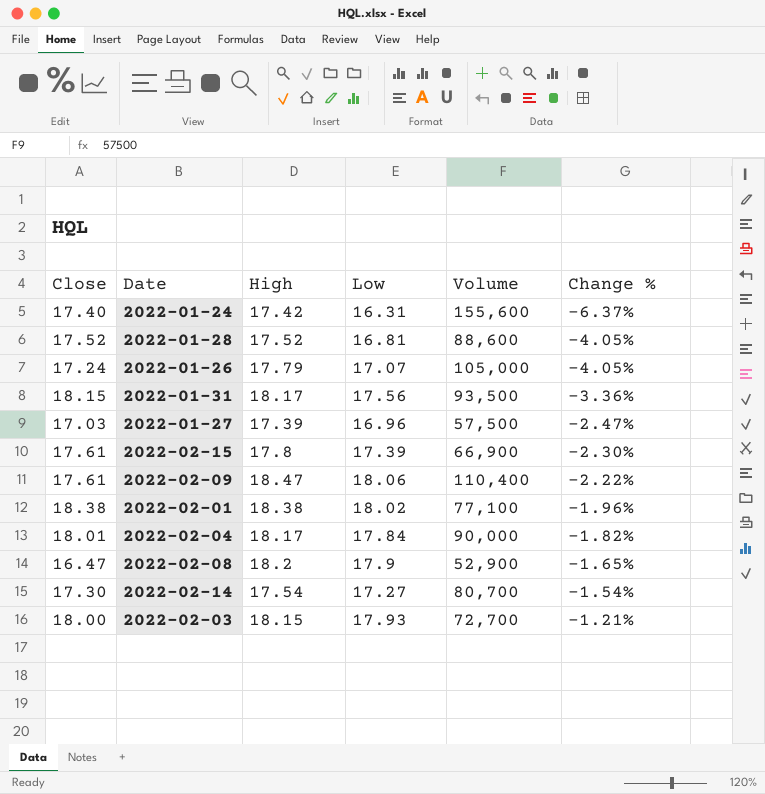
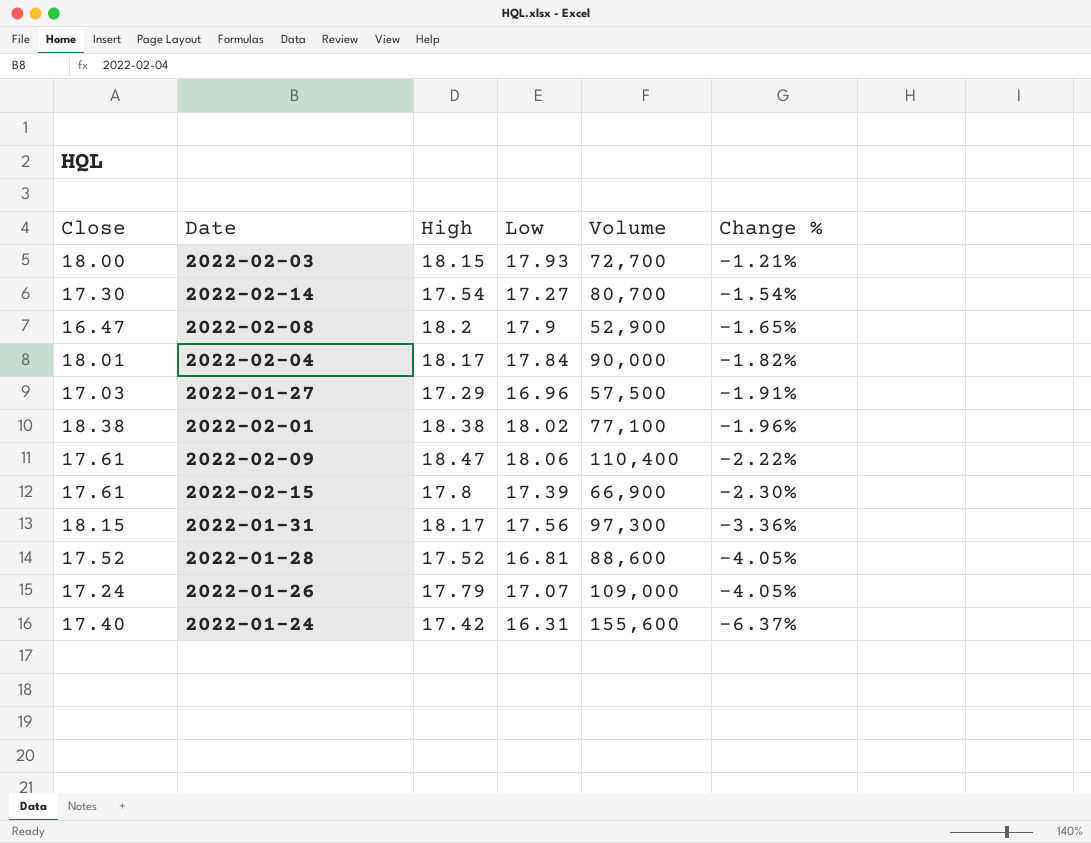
row order: Change % ascending -> Change % descending
2022-01-27 | High: 17.39 -> 17.29
2022-01-27 | Change %: -2.47% -> -1.91%
2022-01-31 | Volume: 93,500 -> 97,300
2022-01-26 | Volume: 105,000 -> 109,000

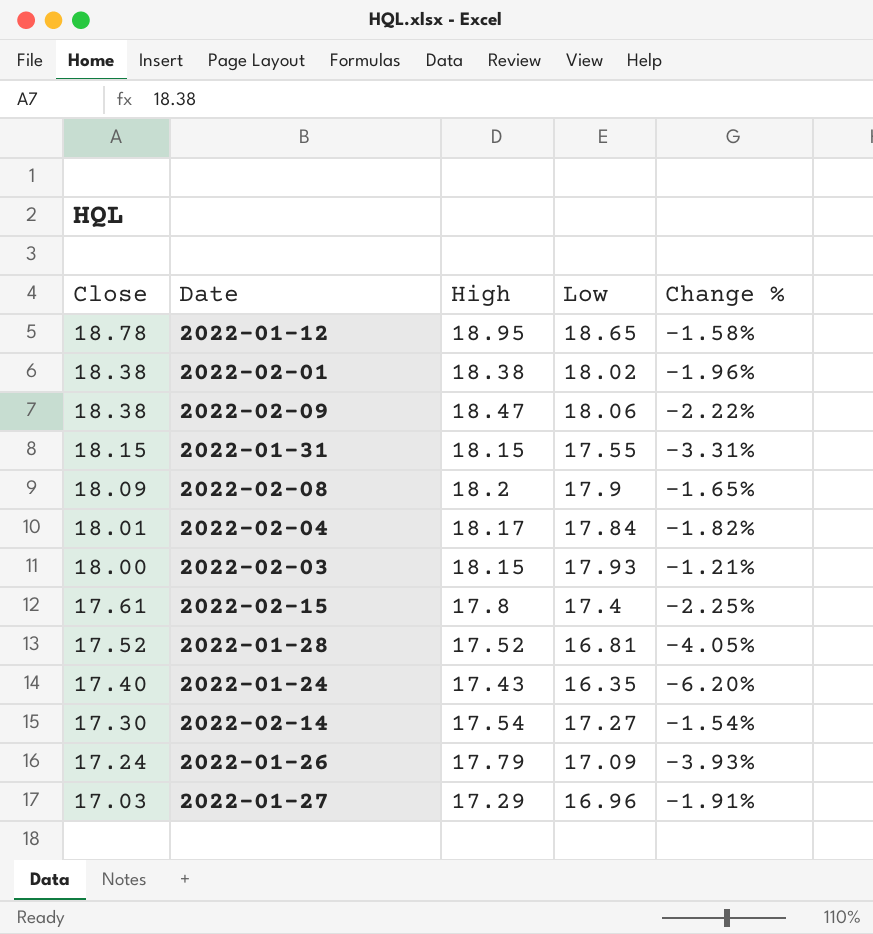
row order: Change % descending -> Close descending
column Volume | position: 5 -> none
row 2022-01-12: none -> 18.78 | 18.95 | 18.65 | -1.58%
2022-02-09 | Close: 17.61 -> 18.38
2022-01-31 | High: 18.17 -> 18.15
2022-01-31 | Low: 17.56 -> 17.55
2022-01-31 | Change %: -3.36% -> -3.31%
2022-02-08 | Close: 16.47 -> 18.09
2022-02-15 | Low: 17.39 -> 17.4
2022-02-15 | Change %: -2.30% -> -2.25%
2022-01-24 | High: 17.42 -> 17.43
2022-01-24 | Low: 16.31 -> 16.35
2022-01-24 | Change %: -6.37% -> -6.20%
2022-01-26 | Low: 17.07 -> 17.09
2022-01-26 | Change %: -4.05% -> -3.93%

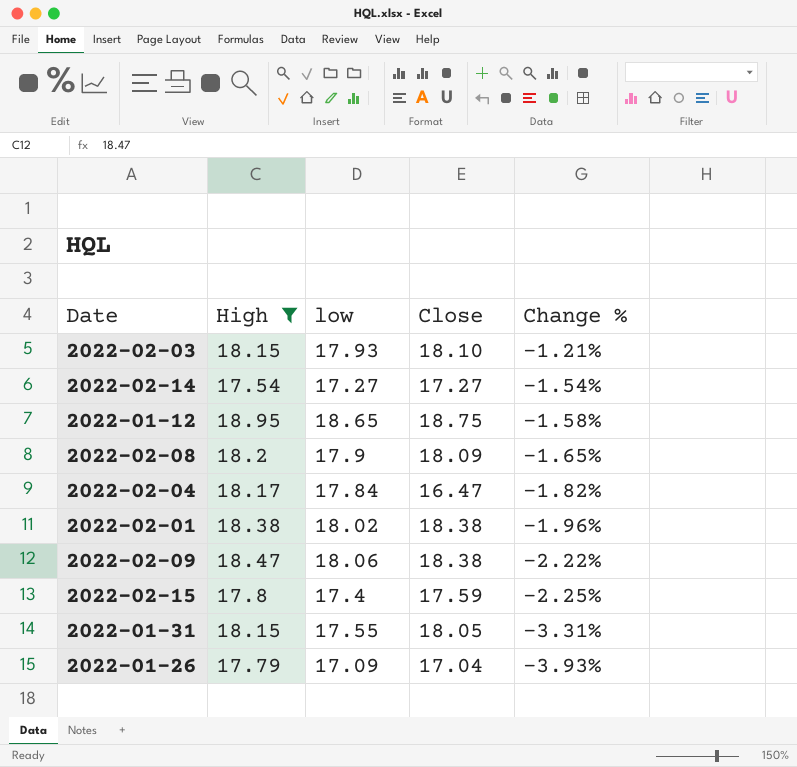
filter: none -> High >= 17.54
row order: Close descending -> Change % descending
column name: Low -> low
column Close | position: 1 -> 4
2022-02-03 | Close: 18.00 -> 18.10
2022-02-14 | Close: 17.30 -> 17.27
2022-01-12 | Close: 18.78 -> 18.75
2022-02-04 | Close: 18.01 -> 16.47
2022-02-15 | Close: 17.61 -> 17.59
2022-01-31 | Close: 18.15 -> 18.05
2022-01-26 | Close: 17.24 -> 17.04

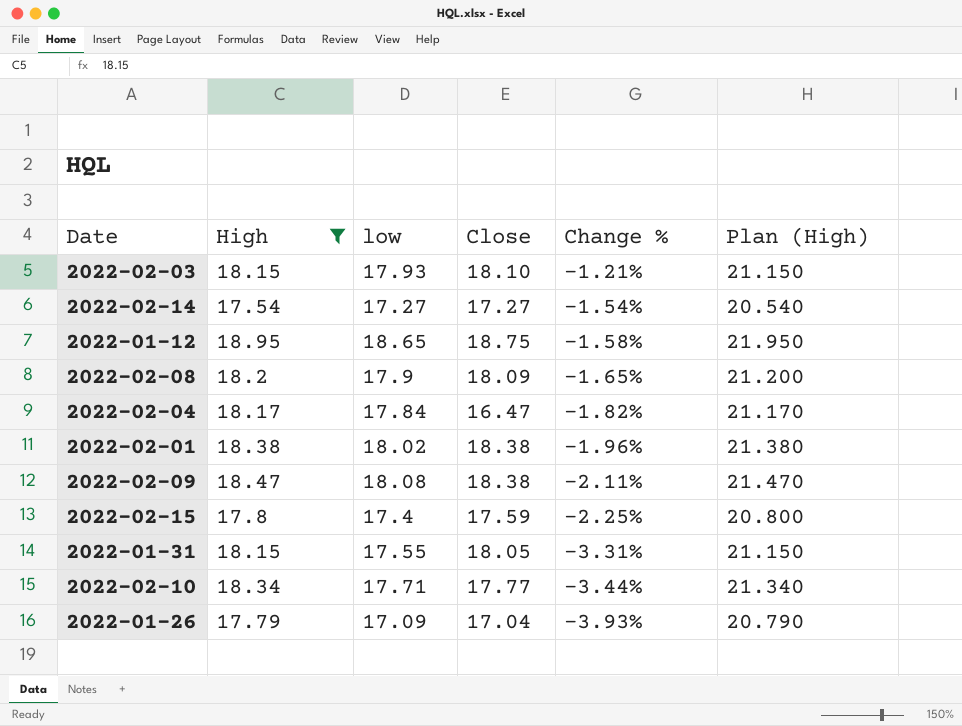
column Plan (High) | formula: none -> [High] + 3
2022-02-09 | low: 18.06 -> 18.08
2022-02-09 | Change %: -2.22% -> -2.11%
row 2022-02-10: none -> 18.34 | 17.71 | 17.77 | -3.44% | 21.340

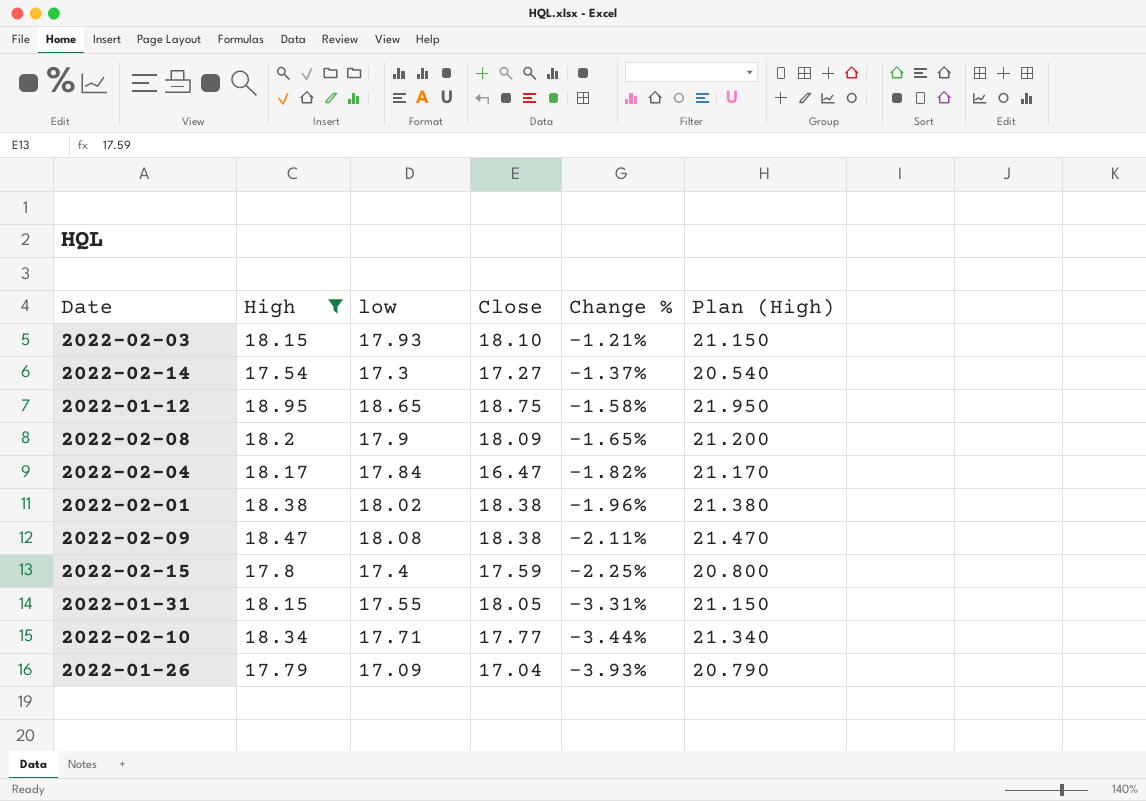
2022-02-14 | low: 17.27 -> 17.3
2022-02-14 | Change %: -1.54% -> -1.37%

